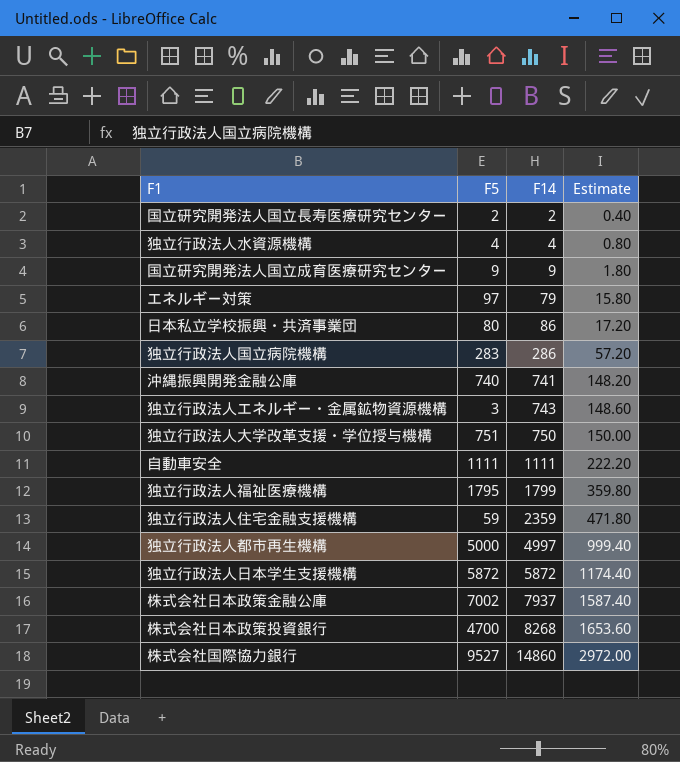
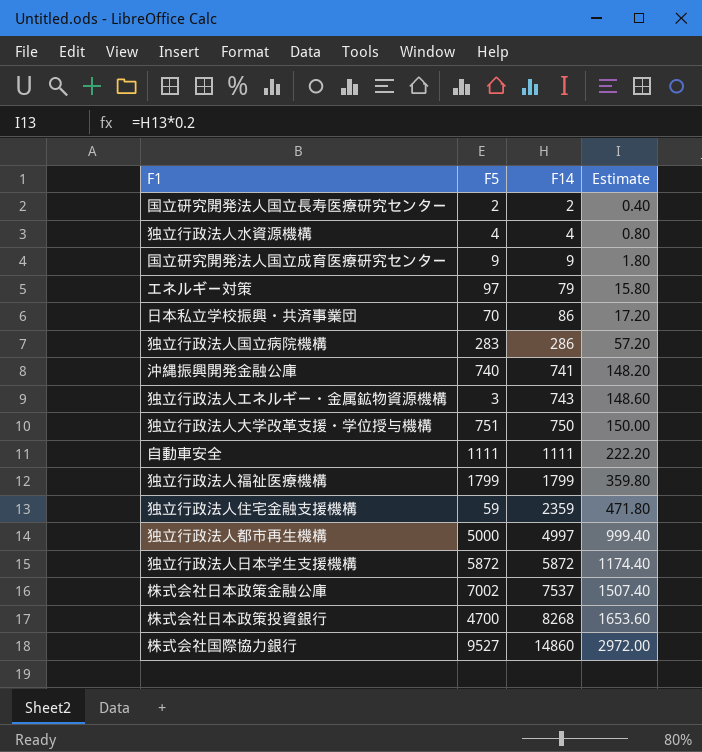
日本私立学校振興・共済事業団 | F5: 80 -> 70
独立行政法人福祉医療機構 | F5: 1795 -> 1799
株式会社日本政策金融公庫 | F14: 7937 -> 7537
株式会社日本政策金融公庫 | Estimate: 1587.40 -> 1507.40

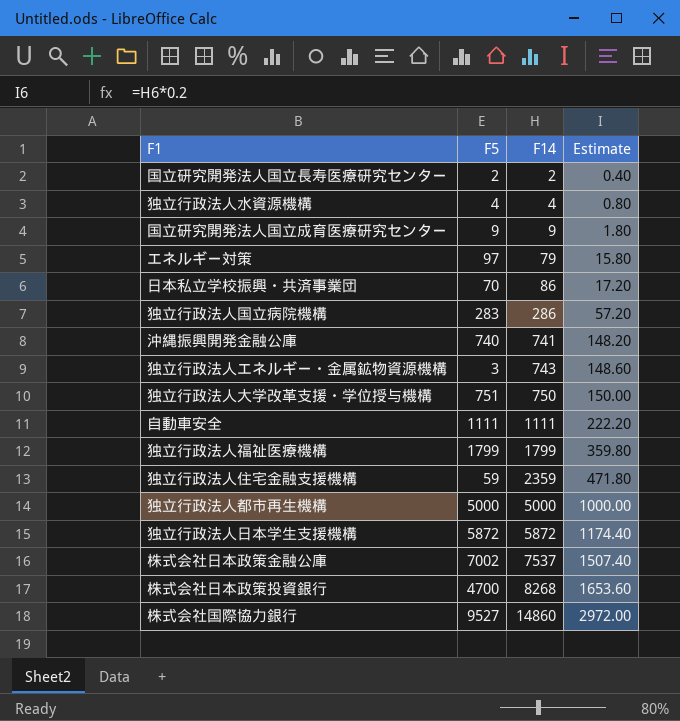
独立行政法人都市再生機構 | F14: 4997 -> 5000
独立行政法人都市再生機構 | Estimate: 999.40 -> 1000.00

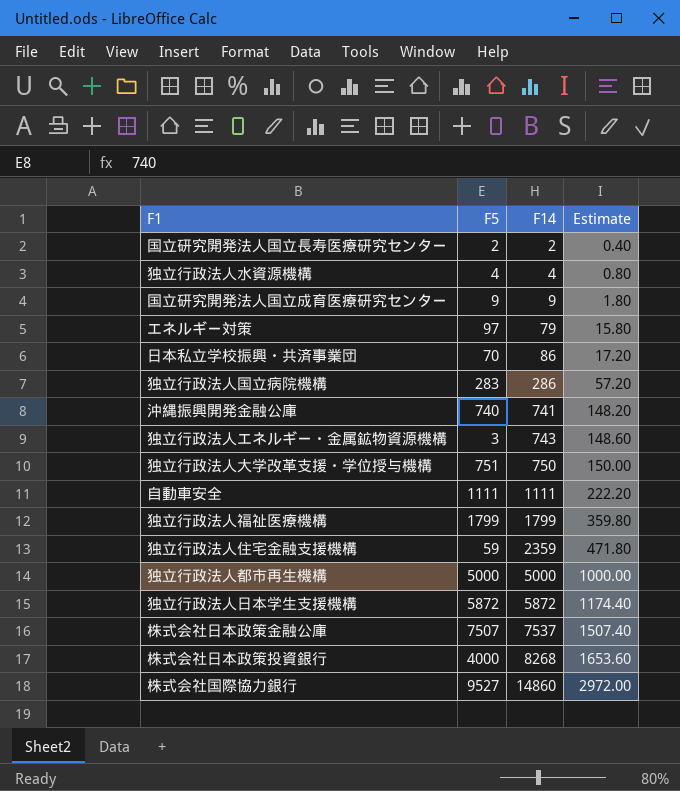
株式会社日本政策金融公庫 | F5: 7002 -> 7507
株式会社日本政策投資銀行 | F5: 4700 -> 4000

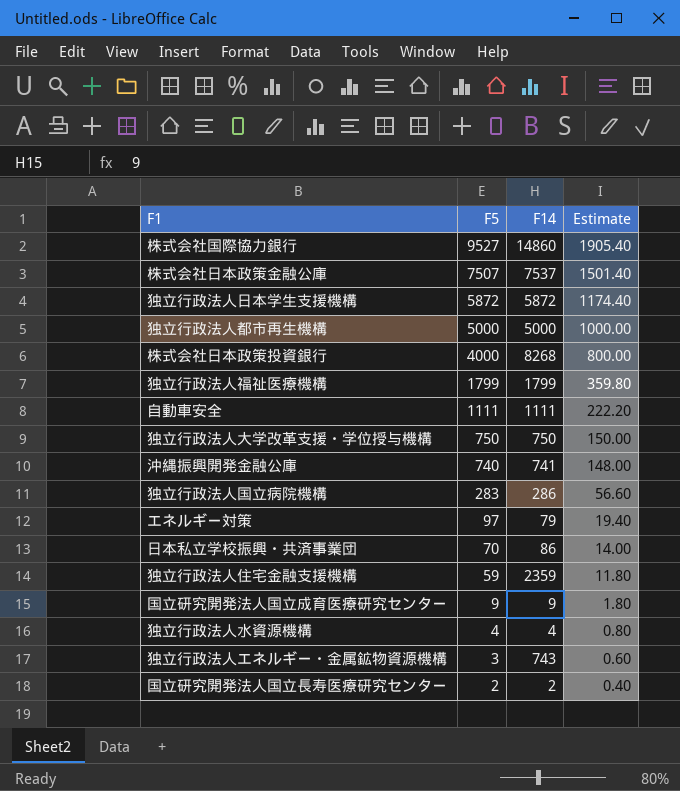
row order: F14 ascending -> F5 descending
column Estimate | formula: [F14] * 0.2 -> [F5] * 0.2
独立行政法人大学改革支援・学位授与機構 | F5: 751 -> 750

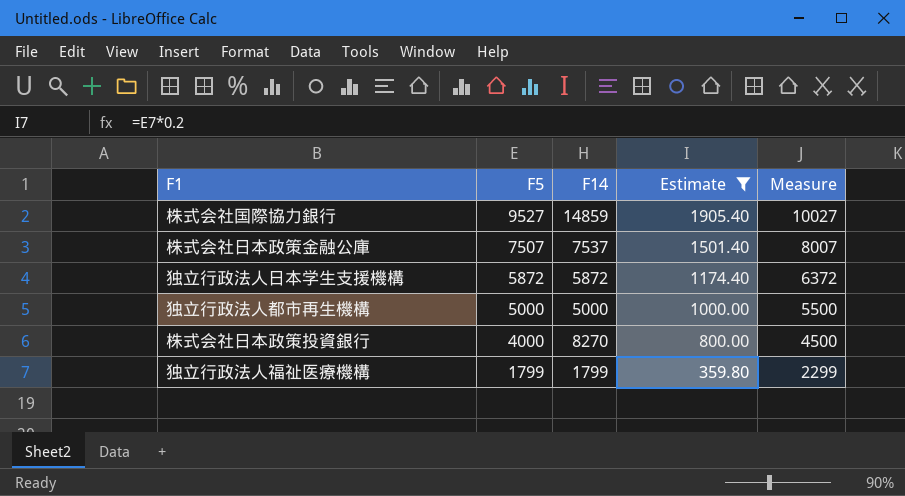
filter: none -> Estimate >= 359.80
column Measure | formula: none -> [F5] + 500
株式会社国際協力銀行 | F14: 14860 -> 14859
株式会社日本政策投資銀行 | F14: 8268 -> 8270

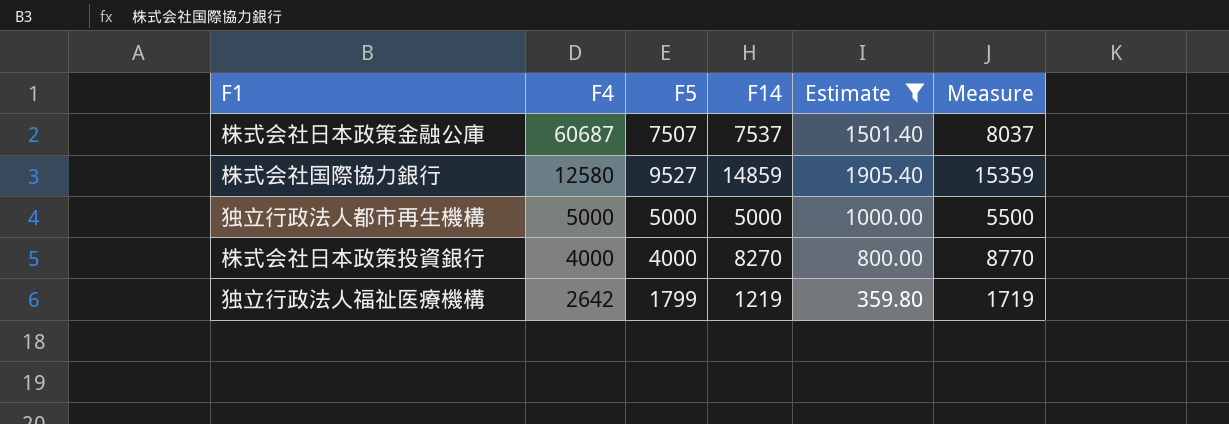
row order: F5 descending -> F4 descending
column F4 | position: none -> 2
column Measure | formula: [F5] + 500 -> [F14] + 500
row 独立行政法人日本学生支援機構: 5872 | 5872 | 1174.40 | 6372 -> none
独立行政法人福祉医療機構 | F14: 1799 -> 1219

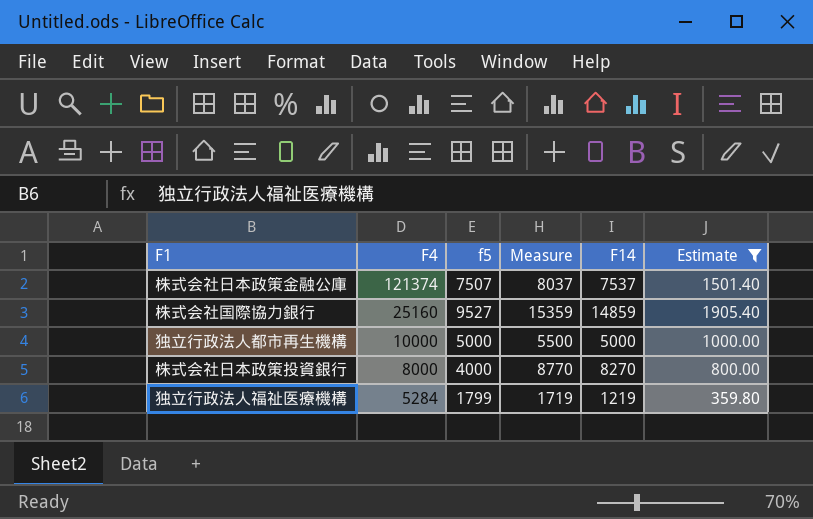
column name: F5 -> f5
column Measure | position: 6 -> 4
株式会社日本政策金融公庫 | F4: 60687 -> 121374
株式会社国際協力銀行 | F4: 12580 -> 25160
独立行政法人都市再生機構 | F4: 5000 -> 10000
株式会社日本政策投資銀行 | F4: 4000 -> 8000
独立行政法人福祉医療機構 | F4: 2642 -> 5284

